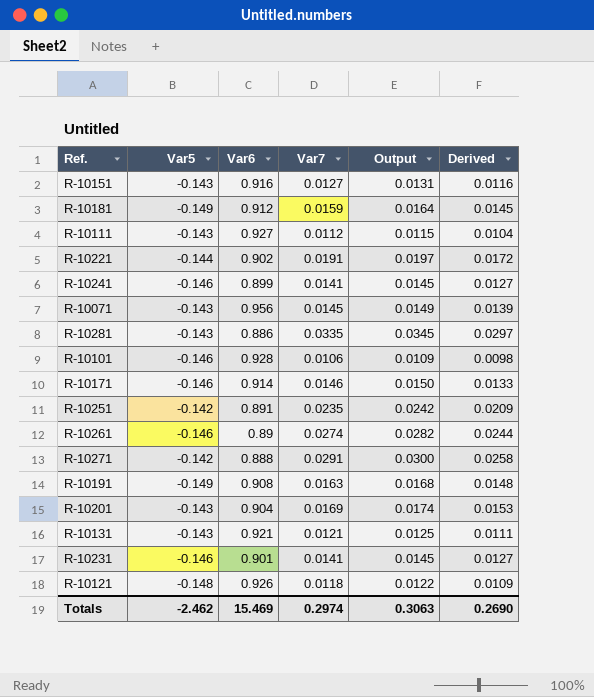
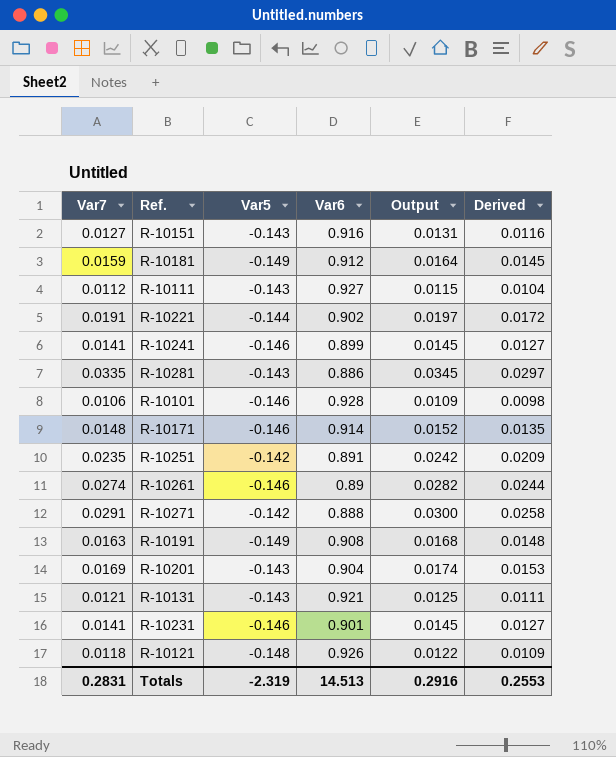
column Var7 | position: 4 -> 1
row R-10071: -0.143 | 0.956 | 0.0145 | 0.0149 | 0.0139 -> none
R-10171 | Var7: 0.0146 -> 0.0148
R-10171 | Output: 0.0150 -> 0.0152
R-10171 | Derived: 0.0133 -> 0.0135
Totals | Var7: 0.2974 -> 0.2831
Totals | Var5: -2.462 -> -2.319
Totals | Var6: 15.469 -> 14.513
Totals | Output: 0.3063 -> 0.2916
Totals | Derived: 0.2690 -> 0.2553

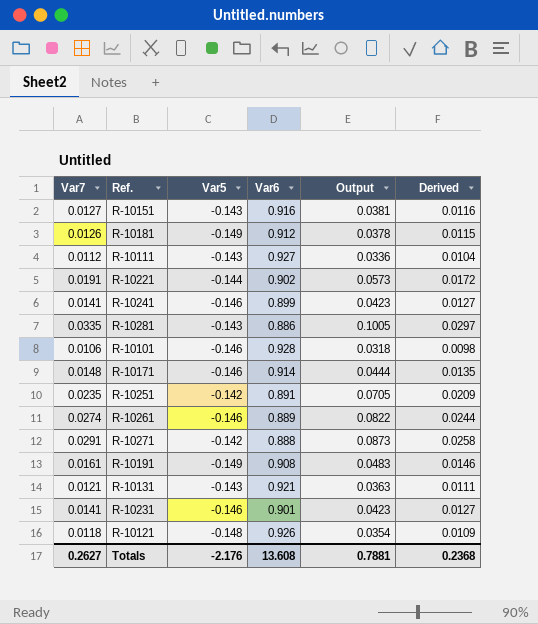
column Output | formula: [Var7] * 1.03 -> [Var7] * 3
row R-10201: 0.0169 | -0.143 | 0.904 | 0.0174 | 0.0153 -> none
R-10181 | Var7: 0.0159 -> 0.0126
R-10181 | Derived: 0.0145 -> 0.0115
R-10261 | Var6: 0.89 -> 0.889
R-10191 | Var7: 0.0163 -> 0.0161
R-10191 | Derived: 0.0148 -> 0.0146
Totals | Var7: 0.2831 -> 0.2627
Totals | Var5: -2.319 -> -2.176
Totals | Var6: 14.513 -> 13.608
Totals | Output: 0.2916 -> 0.7881
Totals | Derived: 0.2553 -> 0.2368

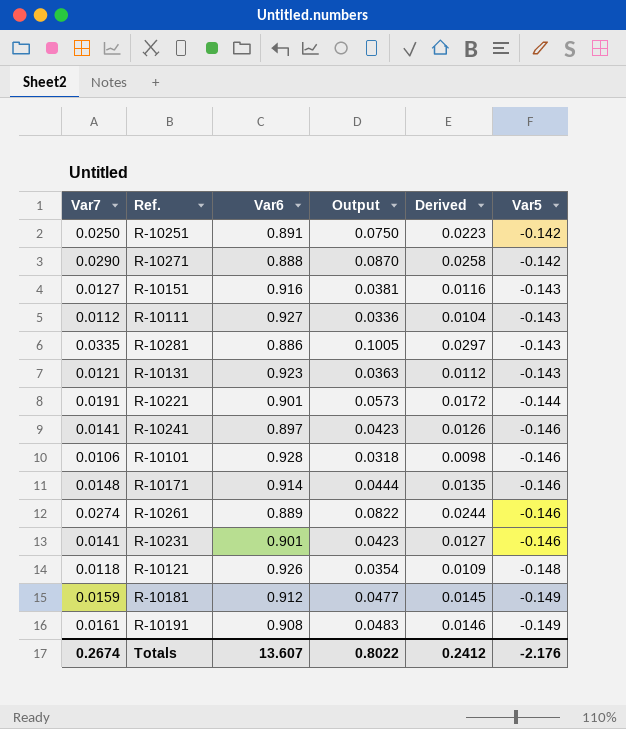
row order: none -> Var5 descending
column Var5 | position: 3 -> 6
R-10251 | Var7: 0.0235 -> 0.0250
R-10251 | Output: 0.0705 -> 0.0750
R-10251 | Derived: 0.0209 -> 0.0223
R-10271 | Var7: 0.0291 -> 0.0290
R-10271 | Output: 0.0873 -> 0.0870
R-10131 | Var6: 0.921 -> 0.923
R-10131 | Derived: 0.0111 -> 0.0112
R-10221 | Var6: 0.902 -> 0.901
R-10241 | Var6: 0.899 -> 0.897
R-10241 | Derived: 0.0127 -> 0.0126
R-10181 | Var7: 0.0126 -> 0.0159
R-10181 | Output: 0.0378 -> 0.0477
R-10181 | Derived: 0.0115 -> 0.0145
Totals | Var7: 0.2627 -> 0.2674
Totals | Var6: 13.608 -> 13.607
Totals | Output: 0.7881 -> 0.8022
Totals | Derived: 0.2368 -> 0.2412

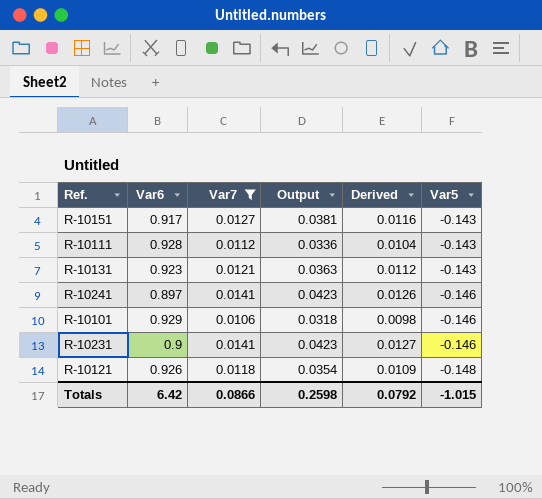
filter: none -> Var7 <= 0.0141
column Var7 | position: 1 -> 3
R-10151 | Var6: 0.916 -> 0.917
R-10111 | Var6: 0.927 -> 0.928
R-10101 | Var6: 0.928 -> 0.929
R-10231 | Var6: 0.901 -> 0.9
Totals | Var6: 13.607 -> 6.42
Totals | Var7: 0.2674 -> 0.0866
Totals | Output: 0.8022 -> 0.2598
Totals | Derived: 0.2412 -> 0.0792
Totals | Var5: -2.176 -> -1.015

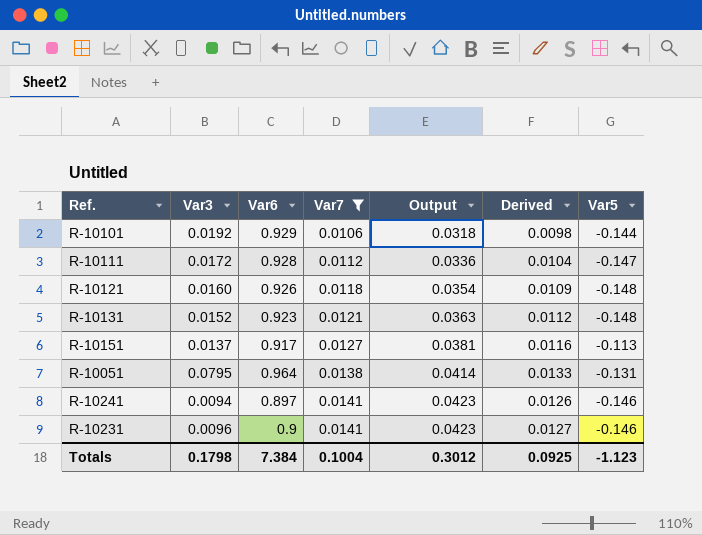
row order: Var5 descending -> Var7 ascending
column Var3 | position: none -> 2
R-10101 | Var5: -0.146 -> -0.144
R-10111 | Var5: -0.143 -> -0.147
R-10131 | Var5: -0.143 -> -0.148
R-10151 | Var5: -0.143 -> -0.113
row R-10051: none -> 0.0795 | 0.964 | 0.0138 | 0.0414 | 0.0133 | -0.131
Totals | Var6: 6.42 -> 7.384
Totals | Var7: 0.0866 -> 0.1004
Totals | Output: 0.2598 -> 0.3012
Totals | Derived: 0.0792 -> 0.0925
Totals | Var5: -1.015 -> -1.123

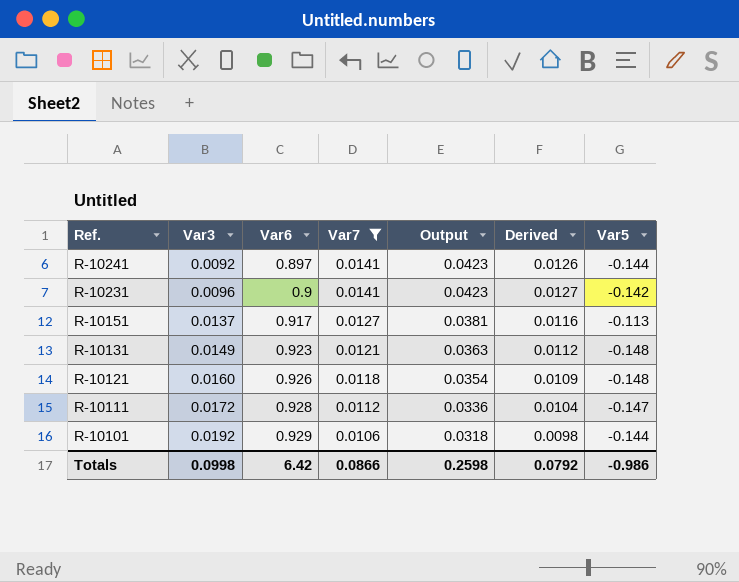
row order: Var7 ascending -> Ref. descending
row R-10051: 0.0795 | 0.964 | 0.0138 | 0.0414 | 0.0133 | -0.131 -> none
R-10241 | Var3: 0.0094 -> 0.0092
R-10241 | Var5: -0.146 -> -0.144
R-10231 | Var5: -0.146 -> -0.142
R-10131 | Var3: 0.0152 -> 0.0149
Totals | Var3: 0.1798 -> 0.0998
Totals | Var6: 7.384 -> 6.42
Totals | Var7: 0.1004 -> 0.0866
Totals | Output: 0.3012 -> 0.2598
Totals | Derived: 0.0925 -> 0.0792
Totals | Var5: -1.123 -> -0.986

